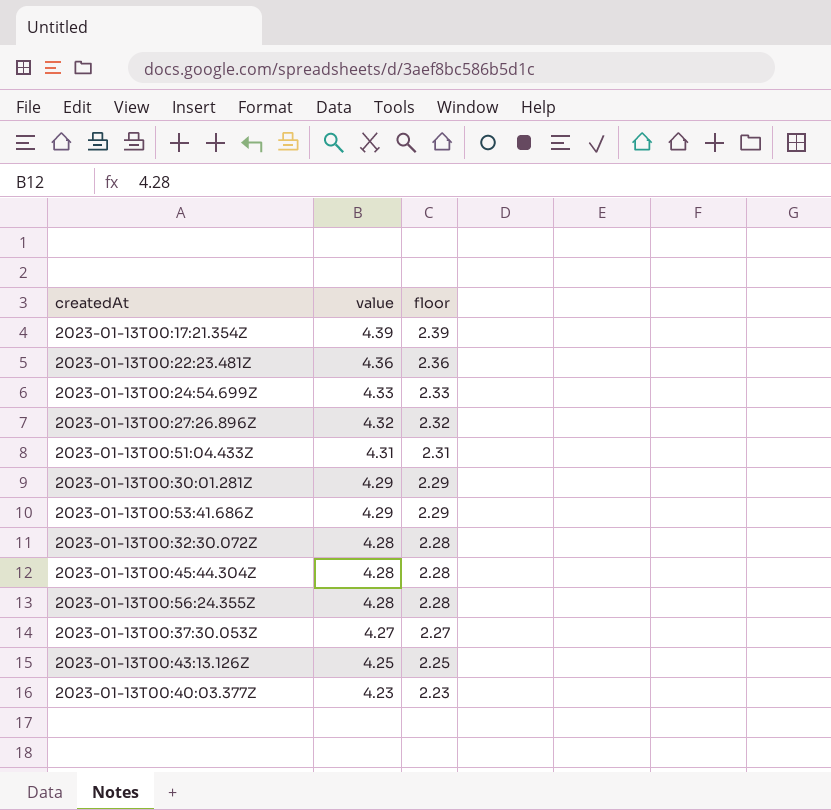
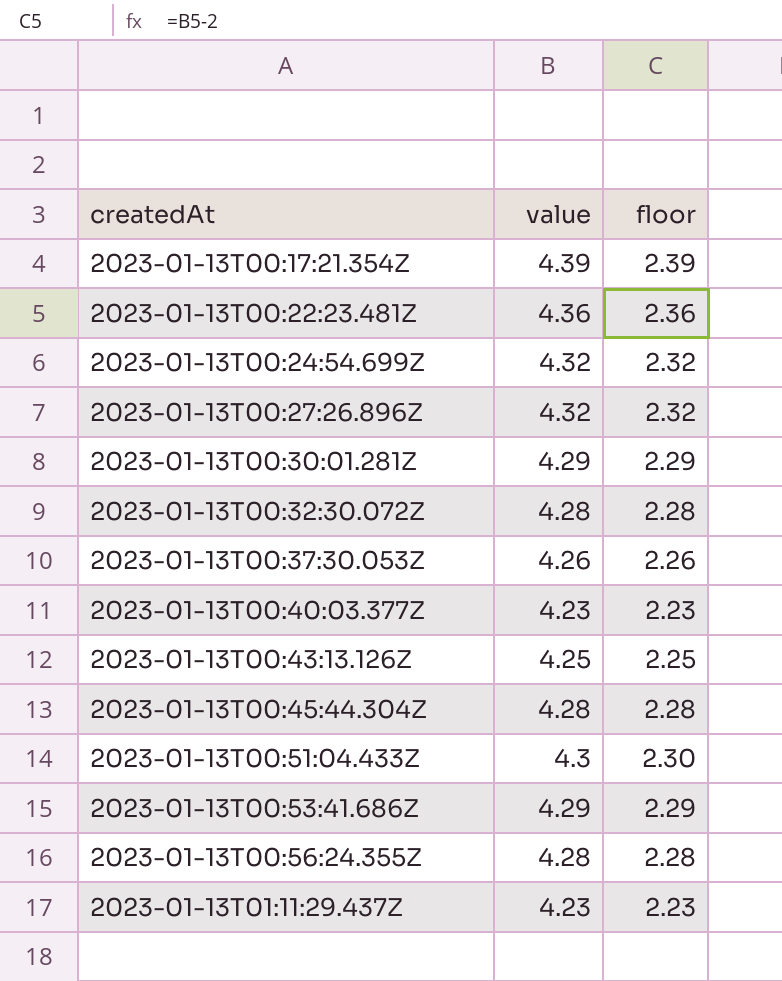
row order: value descending -> createdAt ascending
2023-01-13T00:24:54.699Z | value: 4.33 -> 4.32
2023-01-13T00:24:54.699Z | floor: 2.33 -> 2.32
2023-01-13T00:37:30.053Z | value: 4.27 -> 4.26
2023-01-13T00:37:30.053Z | floor: 2.27 -> 2.26
2023-01-13T00:51:04.433Z | value: 4.31 -> 4.3
2023-01-13T00:51:04.433Z | floor: 2.31 -> 2.30
row 2023-01-13T01:11:29.437Z: none -> 4.23 | 2.23

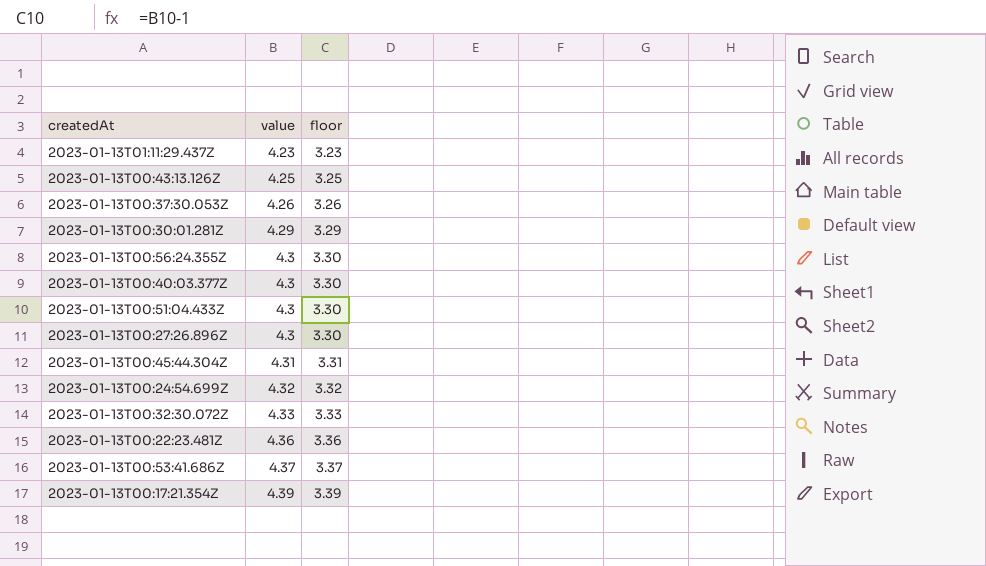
row order: createdAt ascending -> value ascending
column floor | formula: [value] - 2 -> [value] - 1
2023-01-13T00:56:24.355Z | value: 4.28 -> 4.3
2023-01-13T00:40:03.377Z | value: 4.23 -> 4.3
2023-01-13T00:27:26.896Z | value: 4.32 -> 4.3
2023-01-13T00:45:44.304Z | value: 4.28 -> 4.31
2023-01-13T00:32:30.072Z | value: 4.28 -> 4.33
2023-01-13T00:53:41.686Z | value: 4.29 -> 4.37

